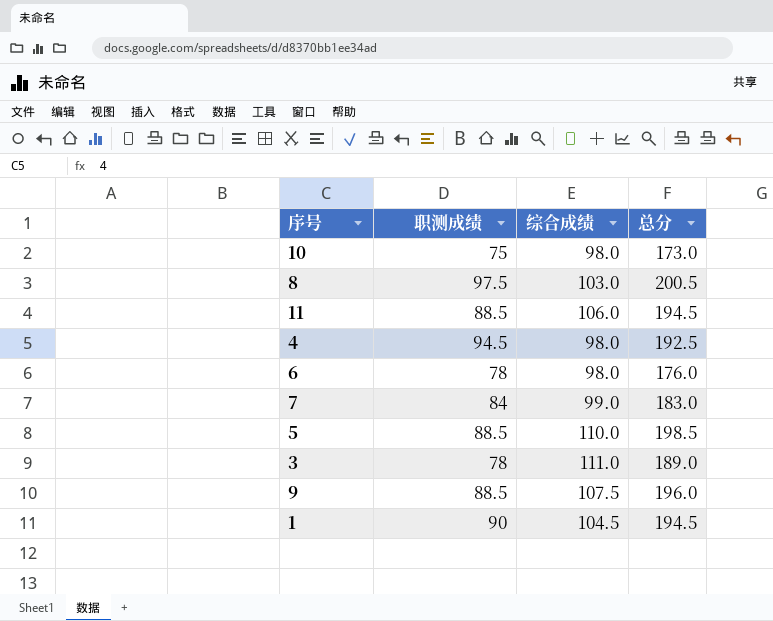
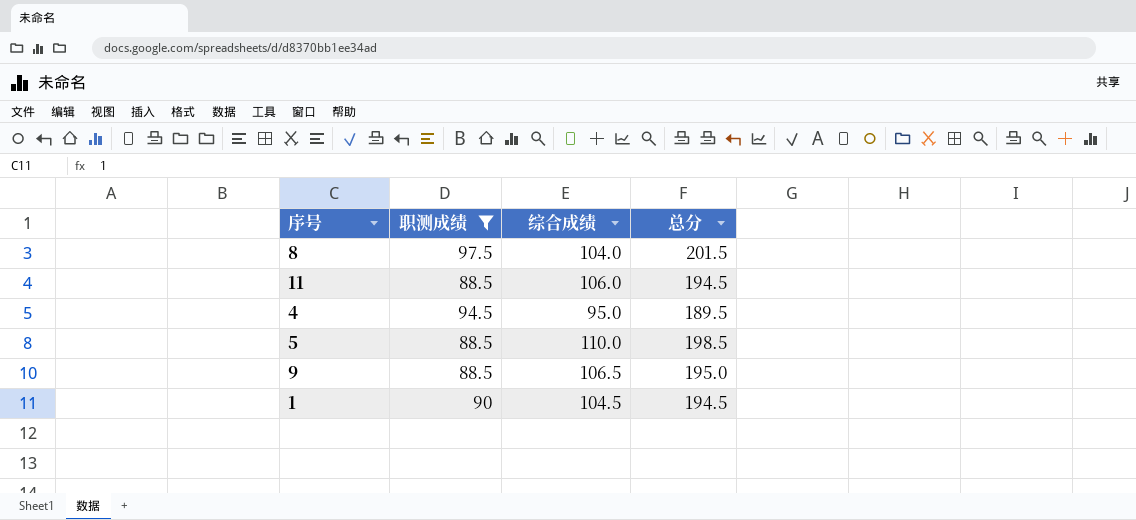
filter: none -> 职测成绩 >= 88.5
8 | 综合成绩: 103.0 -> 104.0
8 | 总分: 200.5 -> 201.5
4 | 综合成绩: 98.0 -> 95.0
4 | 总分: 192.5 -> 189.5
9 | 综合成绩: 107.5 -> 106.5
9 | 总分: 196.0 -> 195.0

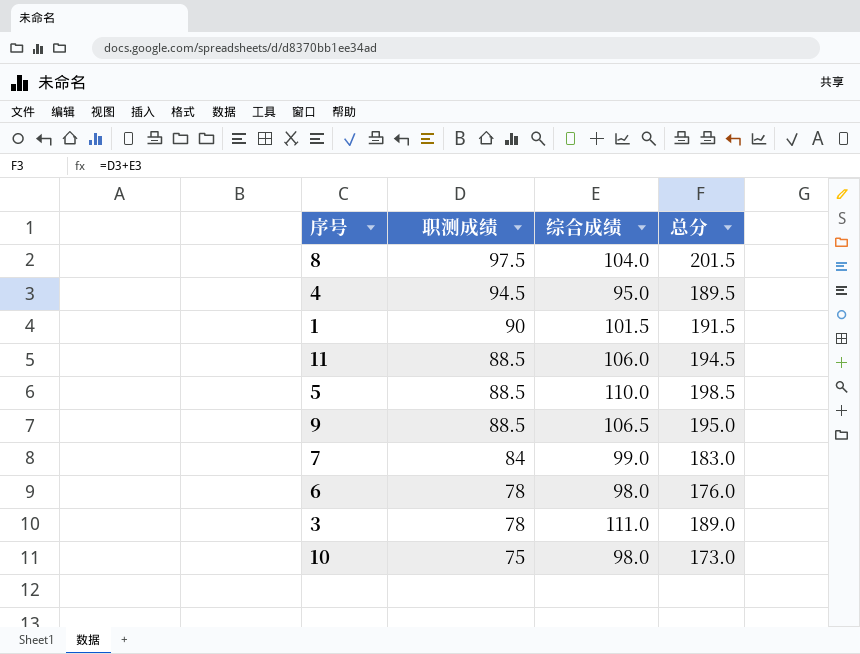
filter: 职测成绩 >= 88.5 -> none
row order: none -> 职测成绩 descending
1 | 综合成绩: 104.5 -> 101.5
1 | 总分: 194.5 -> 191.5

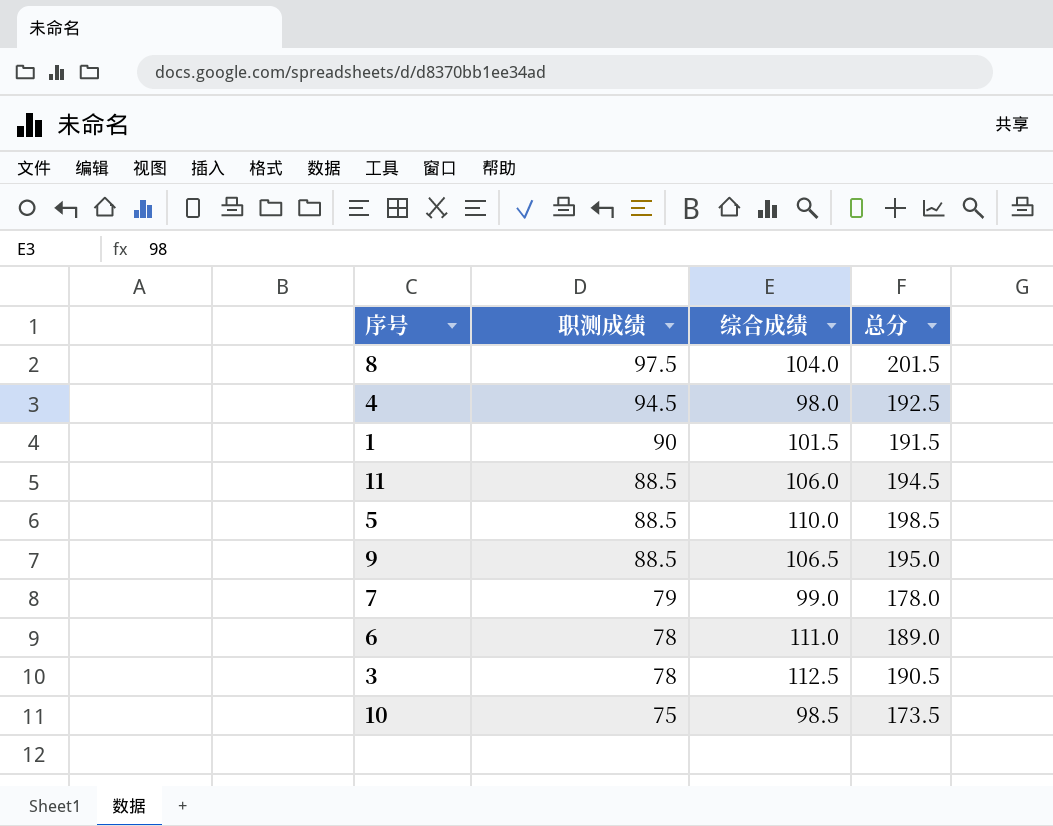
4 | 综合成绩: 95.0 -> 98.0
4 | 总分: 189.5 -> 192.5
7 | 职测成绩: 84 -> 79
7 | 总分: 183.0 -> 178.0
6 | 综合成绩: 98.0 -> 111.0
6 | 总分: 176.0 -> 189.0
3 | 综合成绩: 111.0 -> 112.5
3 | 总分: 189.0 -> 190.5
10 | 综合成绩: 98.0 -> 98.5
10 | 总分: 173.0 -> 173.5

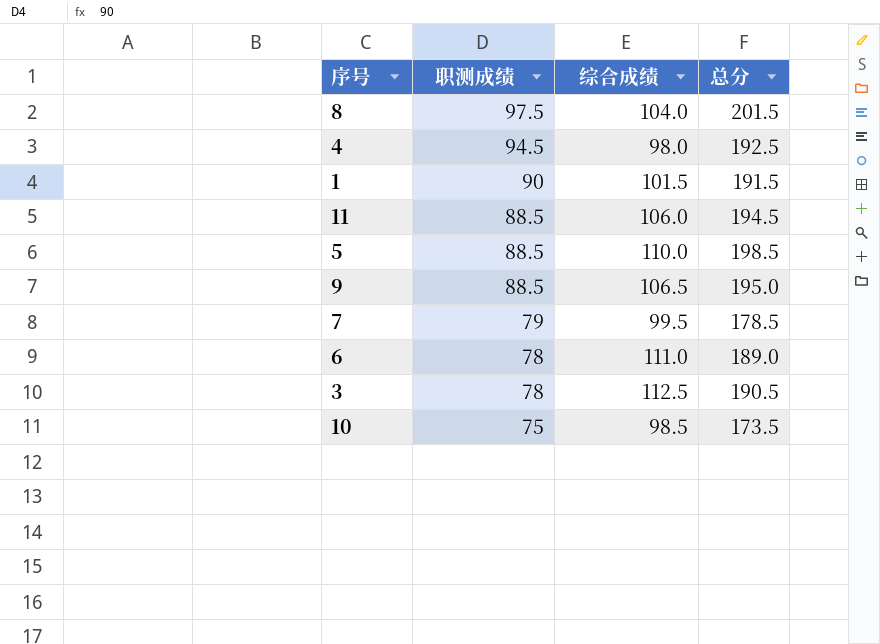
7 | 综合成绩: 99.0 -> 99.5
7 | 总分: 178.0 -> 178.5

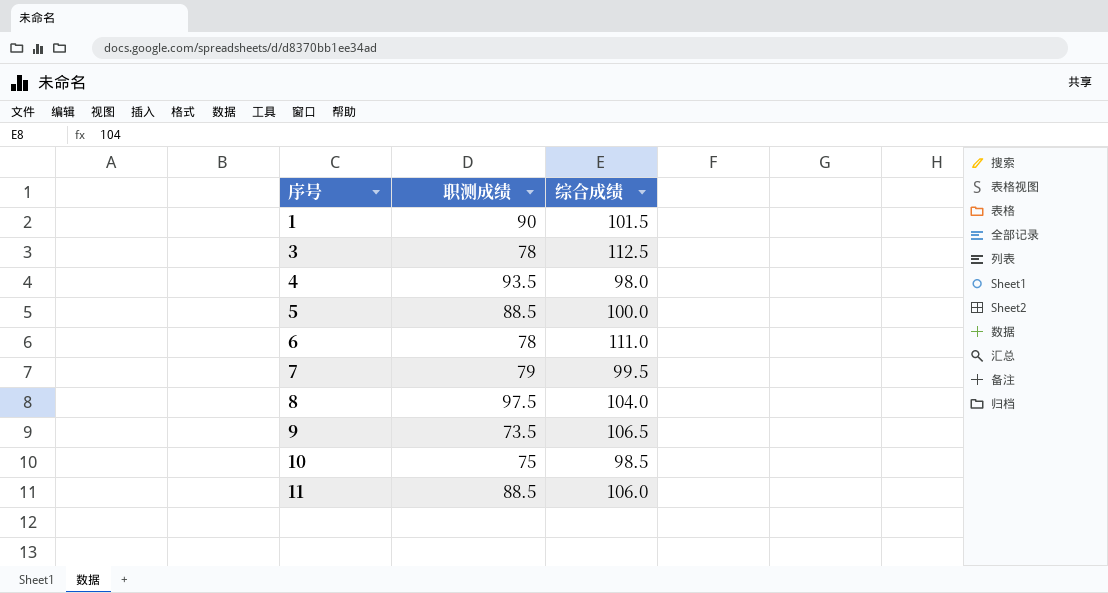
row order: 职测成绩 descending -> 序号 ascending
column 总分 | formula: [职测成绩] + [综合成绩] -> none
4 | 职测成绩: 94.5 -> 93.5
5 | 综合成绩: 110.0 -> 100.0
9 | 职测成绩: 88.5 -> 73.5

